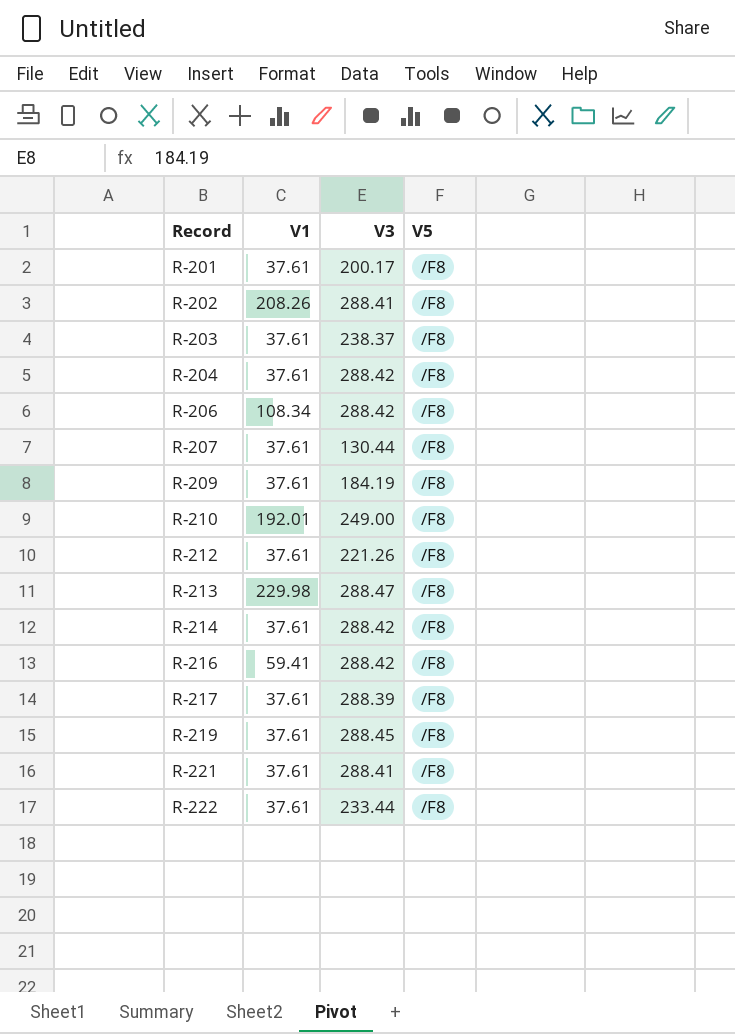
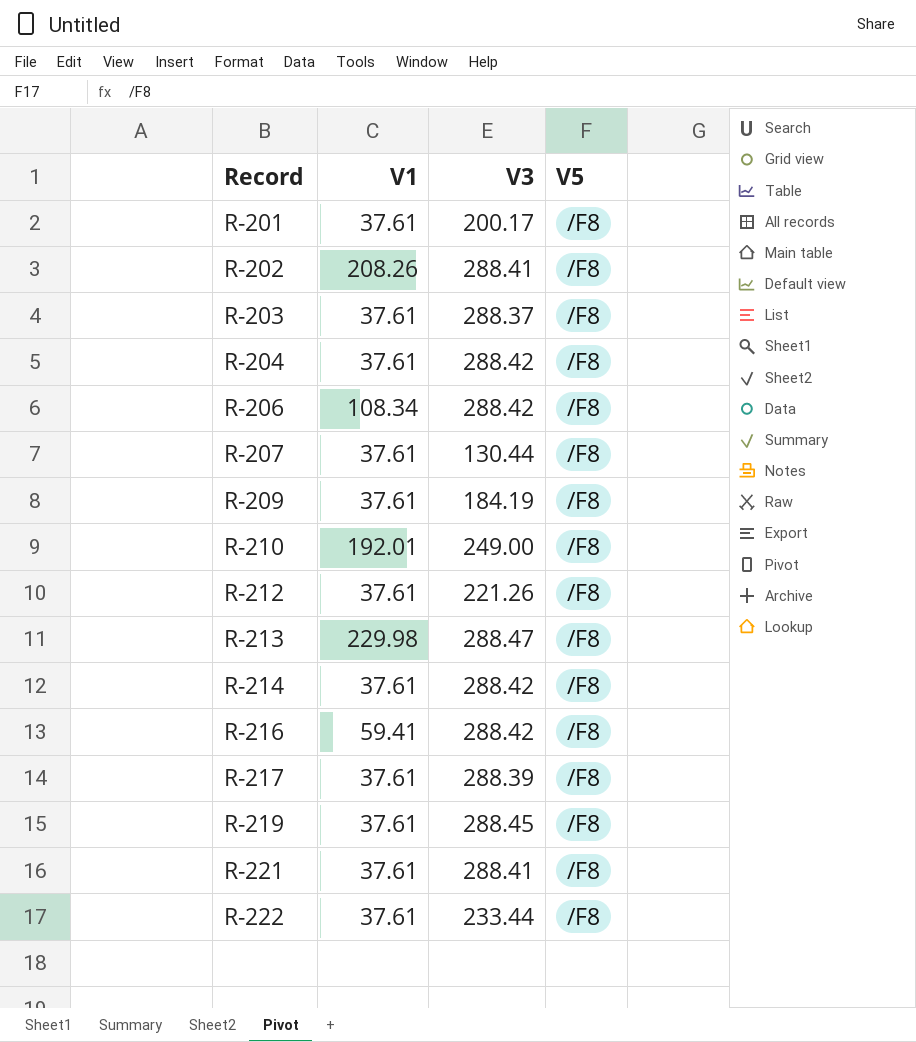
R-203 | V3: 238.37 -> 288.37

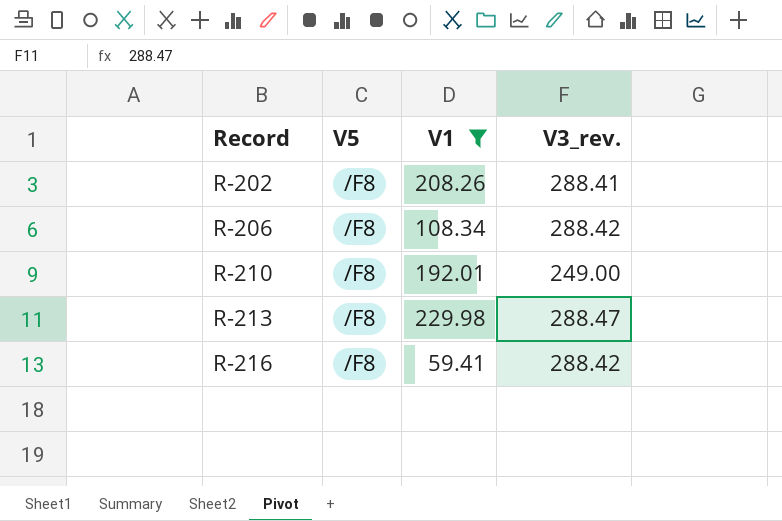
filter: none -> V1 != 37.61
column V5 | position: 4 -> 2
column name: V3 -> V3_rev.

